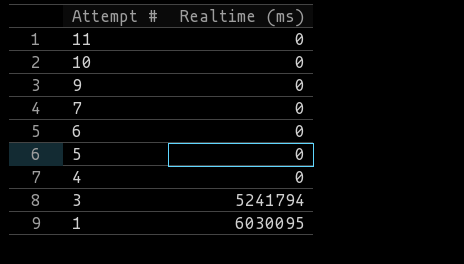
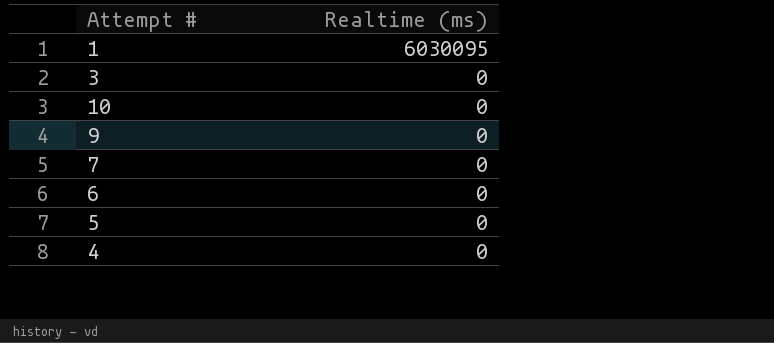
row order: Attempt # descending -> Realtime (ms) descending
row 11: 0 -> none
3 | Realtime (ms): 5241794 -> 0

